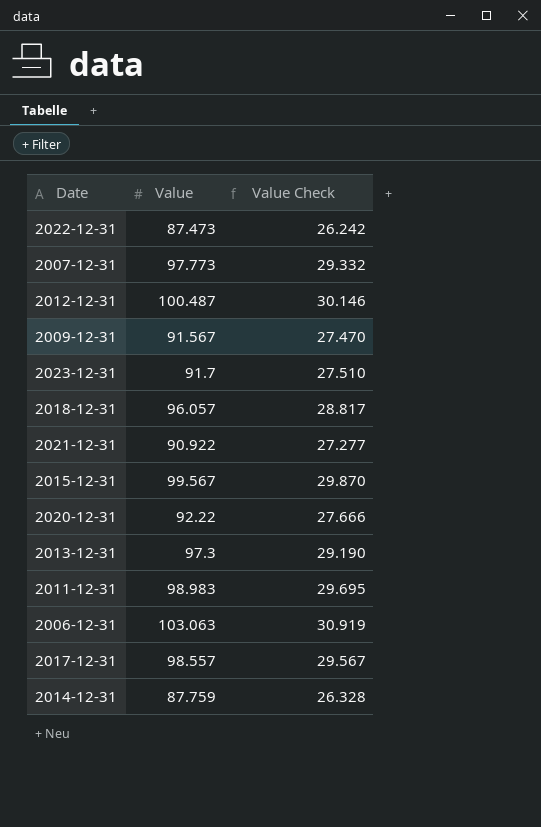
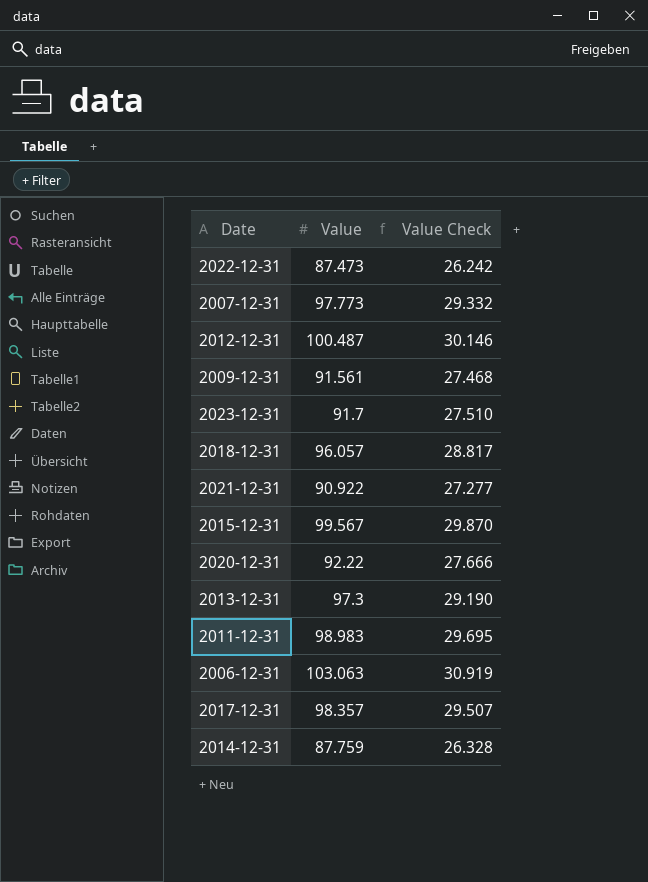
2009-12-31 | Value: 91.567 -> 91.561
2009-12-31 | Value Check: 27.470 -> 27.468
2017-12-31 | Value: 98.557 -> 98.357
2017-12-31 | Value Check: 29.567 -> 29.507

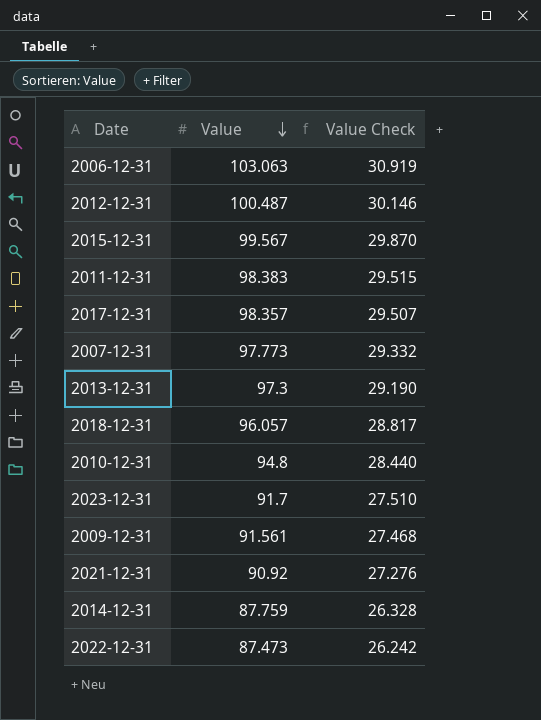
row order: none -> Value descending
row 2020-12-31: 92.22 | 27.666 -> none
2011-12-31 | Value: 98.983 -> 98.383
2011-12-31 | Value Check: 29.695 -> 29.515
row 2010-12-31: none -> 94.8 | 28.440
2021-12-31 | Value: 90.922 -> 90.92
2021-12-31 | Value Check: 27.277 -> 27.276

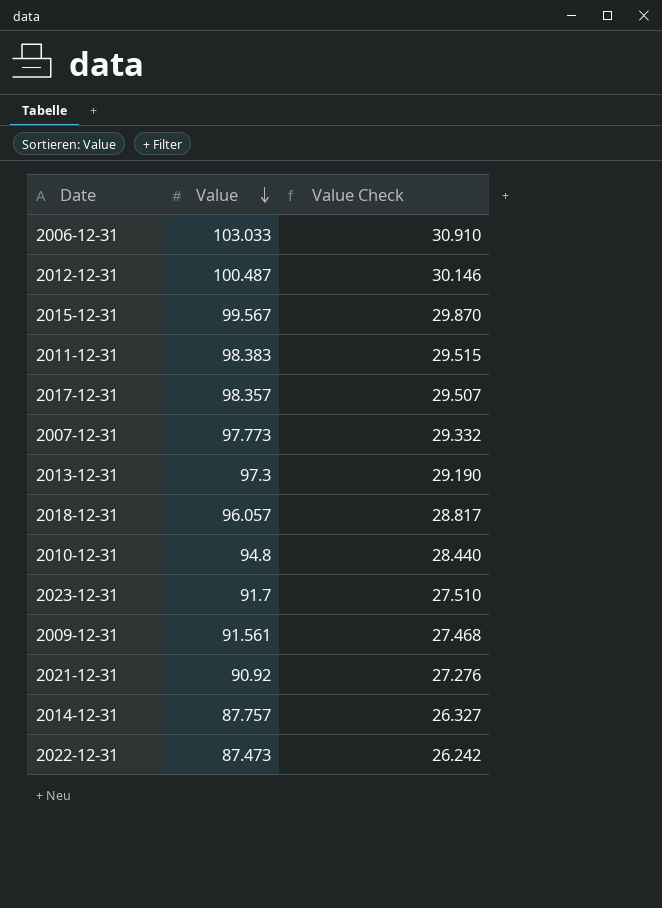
2006-12-31 | Value: 103.063 -> 103.033
2006-12-31 | Value Check: 30.919 -> 30.910
2014-12-31 | Value: 87.759 -> 87.757
2014-12-31 | Value Check: 26.328 -> 26.327

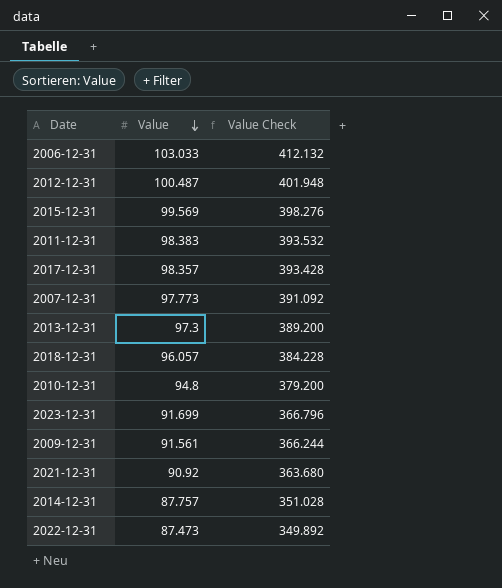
column Value Check | formula: [Value] * 0.3 -> [Value] * 4
2015-12-31 | Value: 99.567 -> 99.569
2023-12-31 | Value: 91.7 -> 91.699

